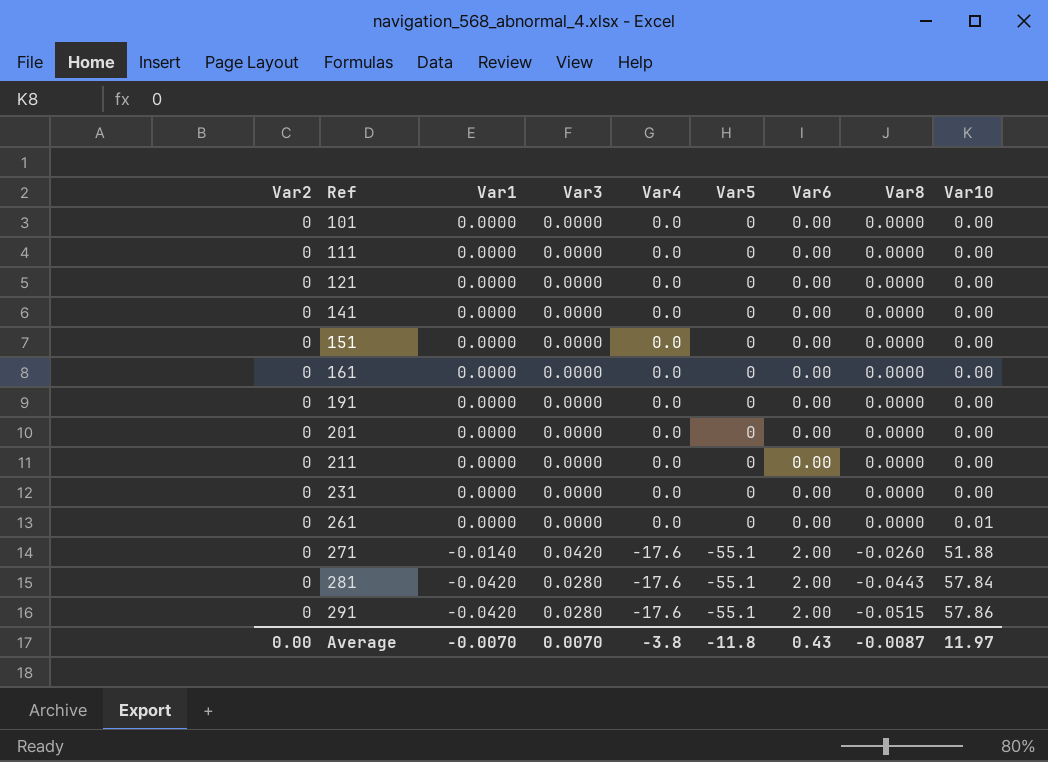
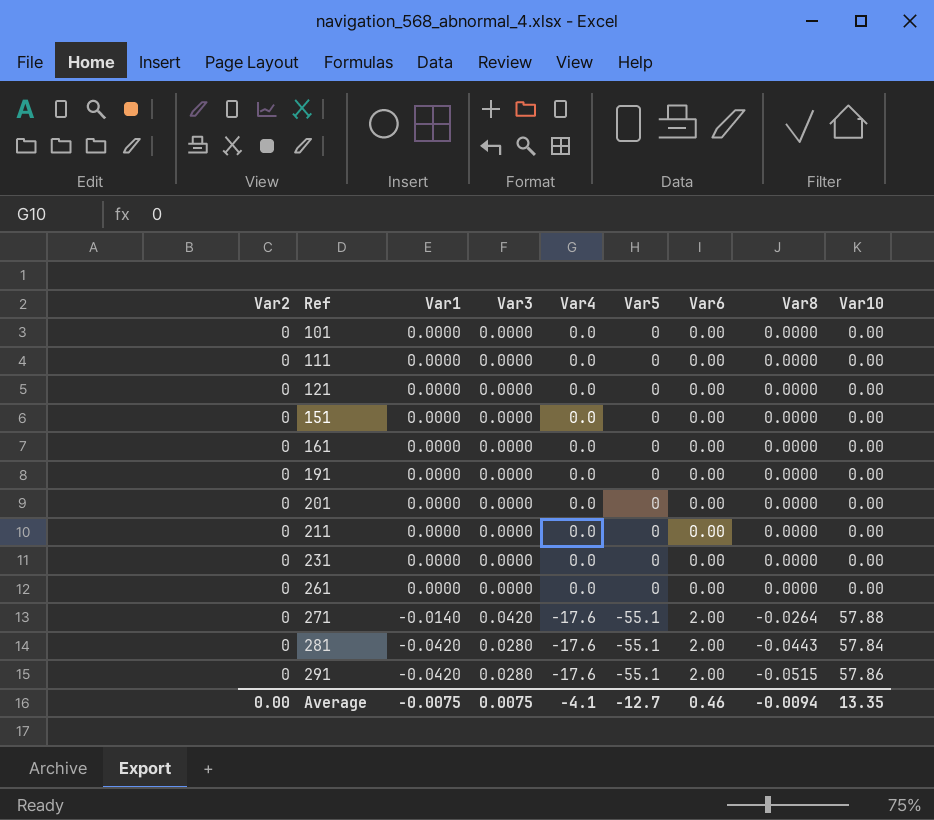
row 141: 0 | 0.0000 | 0.0000 | 0.0 | 0 | 0.00 | 0.0000 | 0.00 -> none
261 | Var10: 0.01 -> 0.00
271 | Var8: -0.0260 -> -0.0264
271 | Var10: 51.88 -> 57.88
Average | Var1: -0.0070 -> -0.0075
Average | Var3: 0.0070 -> 0.0075
Average | Var4: -3.8 -> -4.1
Average | Var5: -11.8 -> -12.7
Average | Var6: 0.43 -> 0.46
Average | Var8: -0.0087 -> -0.0094
Average | Var10: 11.97 -> 13.35

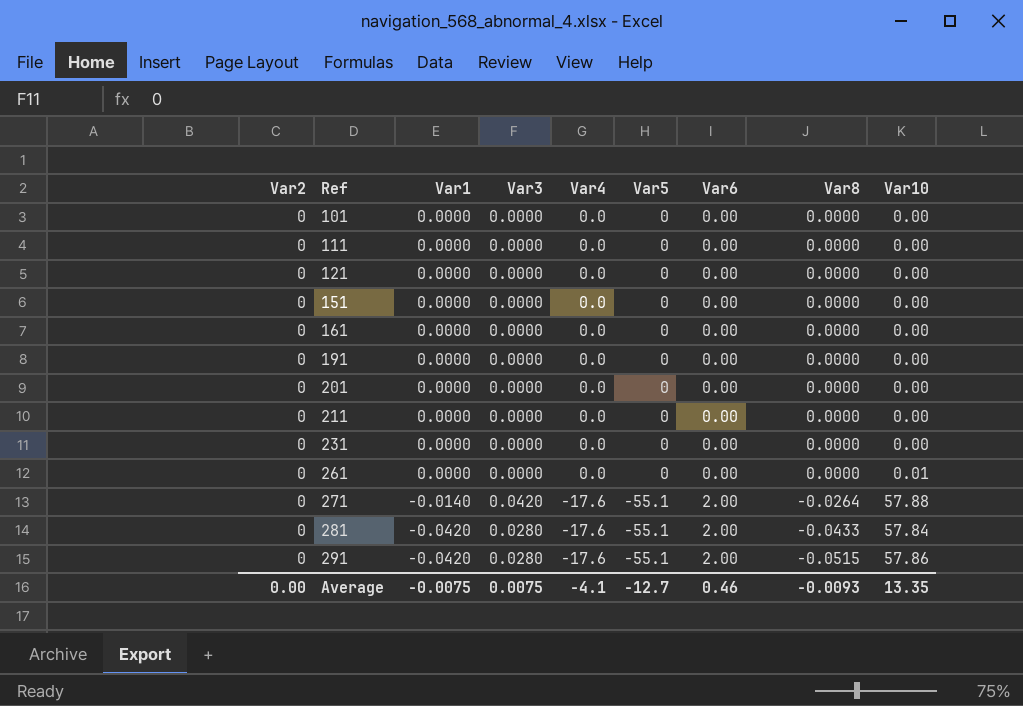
261 | Var10: 0.00 -> 0.01
281 | Var8: -0.0443 -> -0.0433
Average | Var8: -0.0094 -> -0.0093

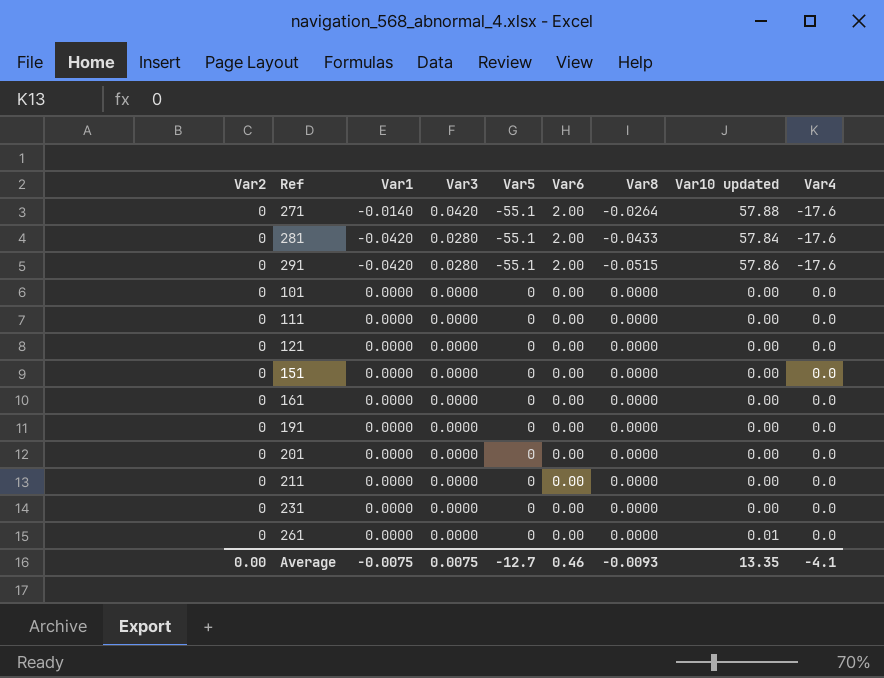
row order: Ref ascending -> Var3 descending
column name: Var10 -> Var10 updated
column Var4 | position: 5 -> 9

